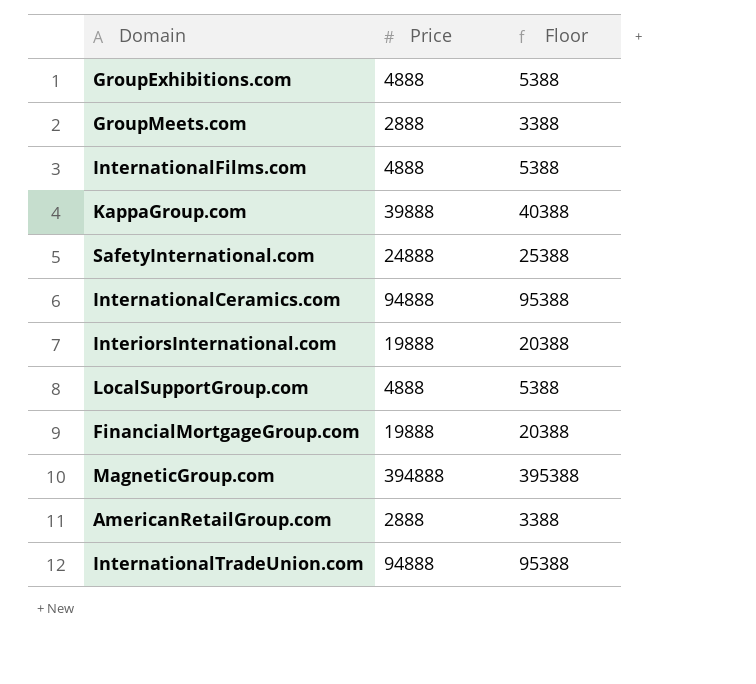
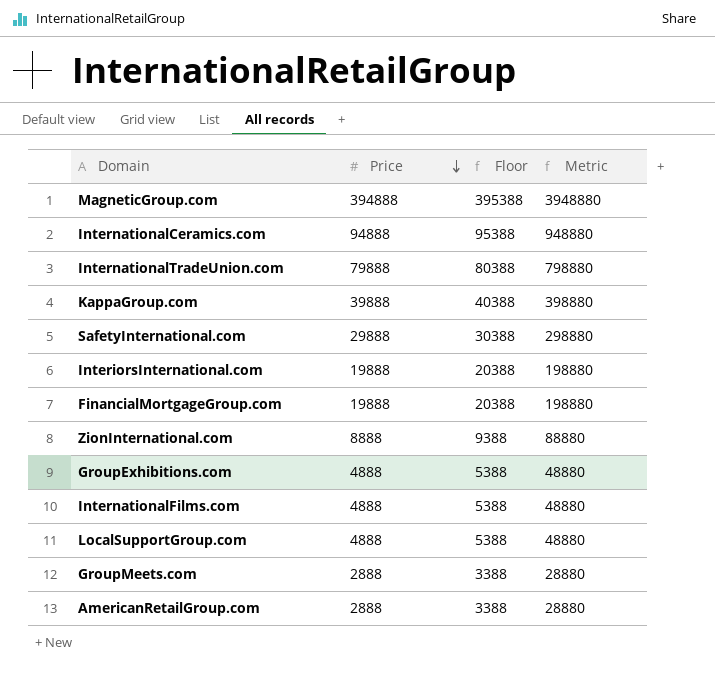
row order: none -> Price descending
column Metric | formula: none -> [Price] * 10
InternationalTradeUnion.com | Price: 94888 -> 79888
InternationalTradeUnion.com | Floor: 95388 -> 80388
SafetyInternational.com | Price: 24888 -> 29888
SafetyInternational.com | Floor: 25388 -> 30388
row ZionInternational.com: none -> 8888 | 9388 | 88880

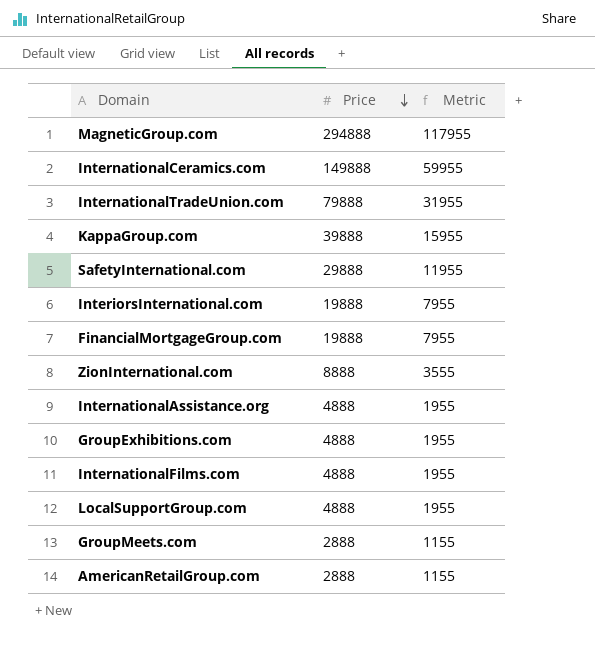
column Floor | formula: [Price] + 500 -> none
column Metric | formula: [Price] * 10 -> [Price] * 0.4
MagneticGroup.com | Price: 394888 -> 294888
InternationalCeramics.com | Price: 94888 -> 149888
row InternationalAssistance.org: none -> 4888 | 1955

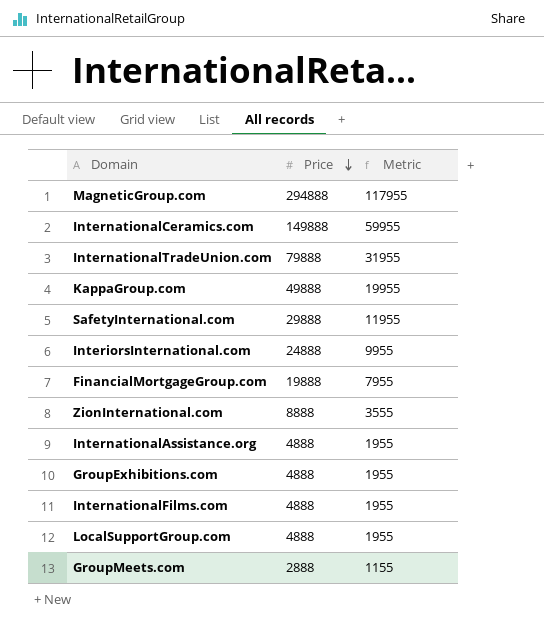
row AmericanRetailGroup.com: 2888 | 1155 -> none
KappaGroup.com | Price: 39888 -> 49888
KappaGroup.com | Metric: 15955 -> 19955
InteriorsInternational.com | Price: 19888 -> 24888
InteriorsInternational.com | Metric: 7955 -> 9955

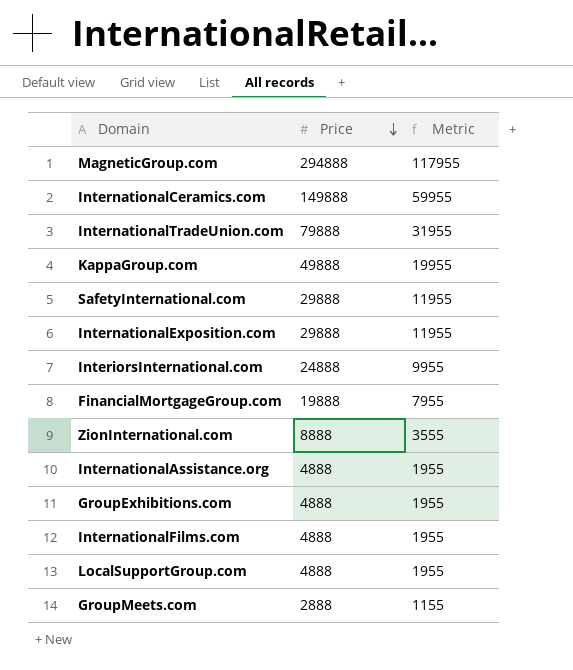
row InternationalExposition.com: none -> 29888 | 11955

